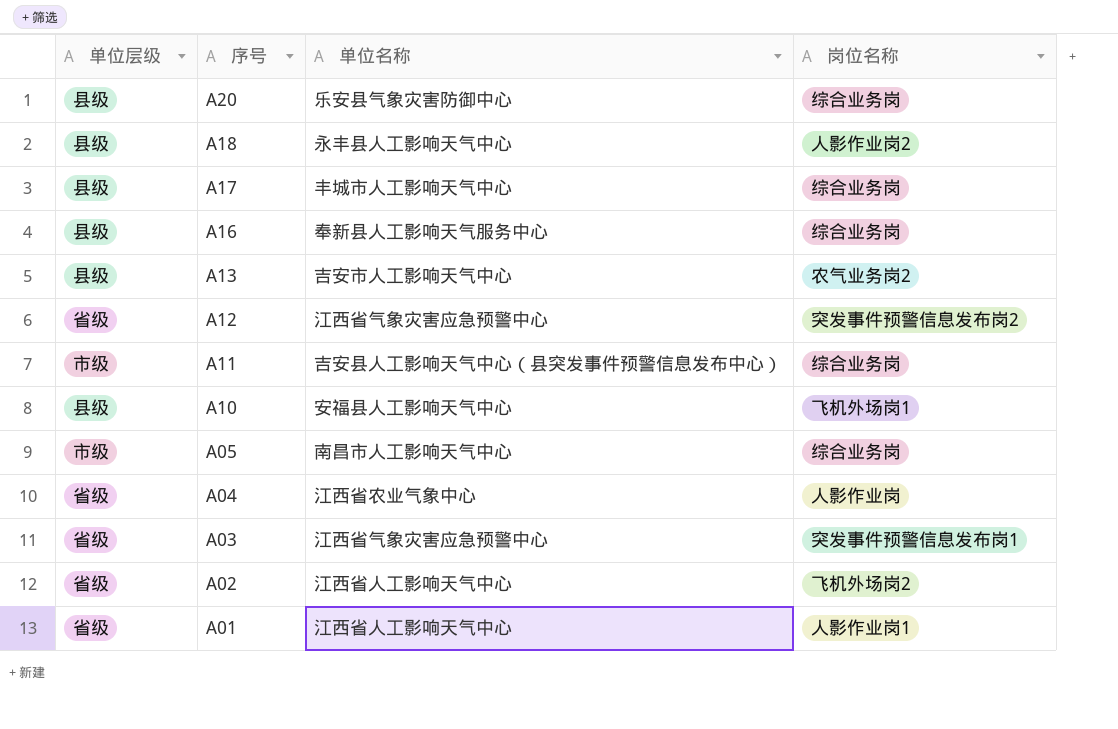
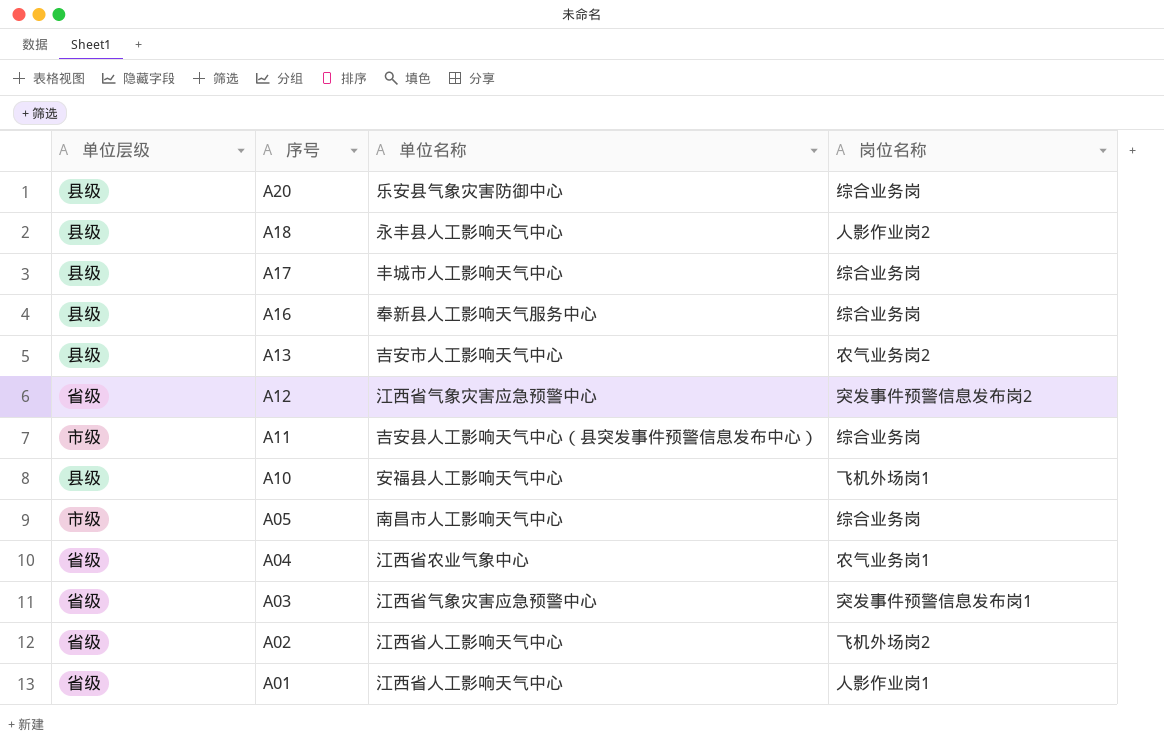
A04 | 岗位名称: 人影作业岗 -> 农气业务岗1

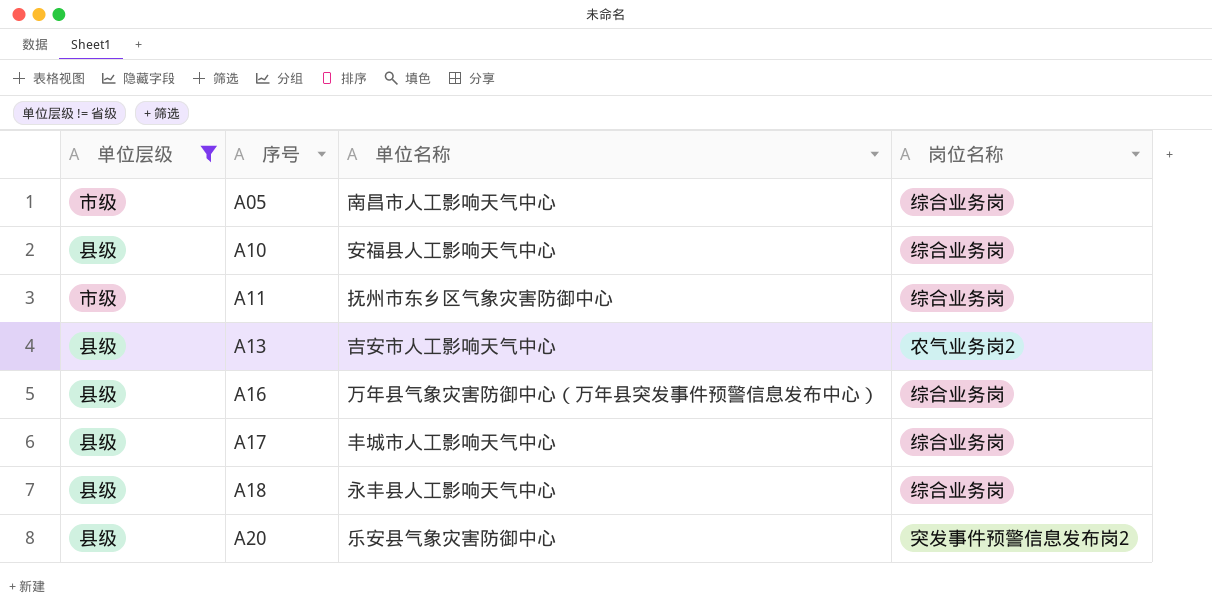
filter: none -> 单位层级 != 省级
row order: 序号 descending -> 序号 ascending
A10 | 岗位名称: 飞机外场岗1 -> 综合业务岗
A11 | 单位名称: 吉安县人工影响天气中心（县突发事件预警信息发布中心） -> 抚州市东乡区气象灾害防御中心
A16 | 单位名称: 奉新县人工影响天气服务中心 -> 万年县气象灾害防御中心（万年县突发事件预警信息发布中心）
A18 | 岗位名称: 人影作业岗2 -> 综合业务岗
A20 | 岗位名称: 综合业务岗 -> 突发事件预警信息发布岗2

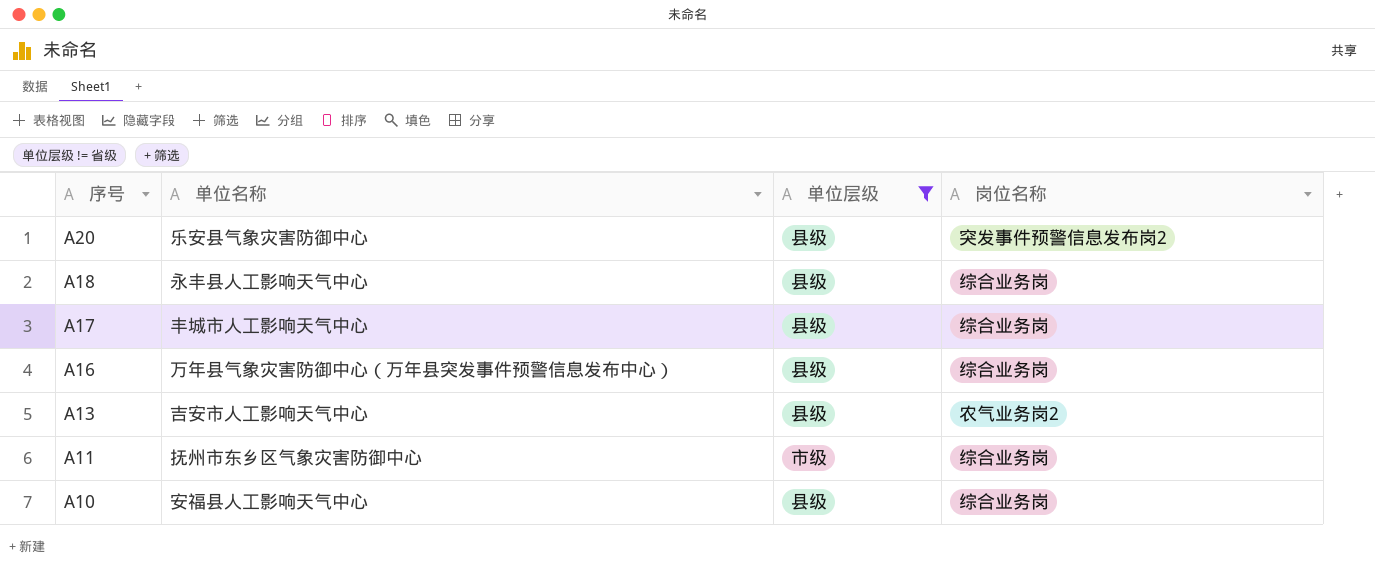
row order: 序号 ascending -> 序号 descending
column 单位层级 | position: 1 -> 3
row A05: 市级 | 南昌市人工影响天气中心 | 综合业务岗 -> none

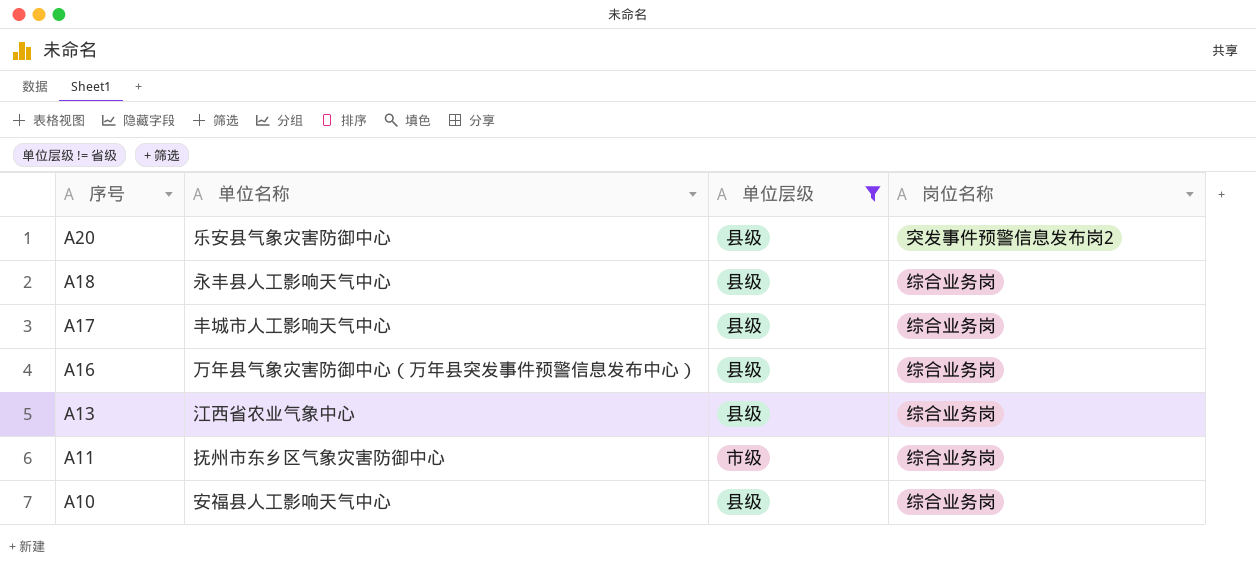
A13 | 单位名称: 吉安市人工影响天气中心 -> 江西省农业气象中心
A13 | 岗位名称: 农气业务岗2 -> 综合业务岗

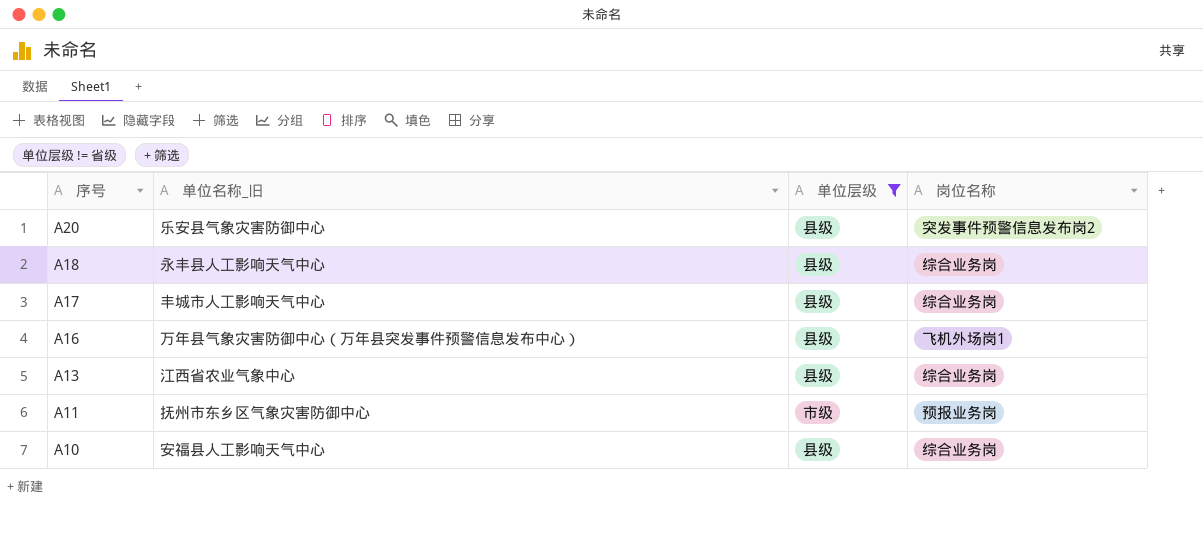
column name: 单位名称 -> 单位名称_旧
A16 | 岗位名称: 综合业务岗 -> 飞机外场岗1
A11 | 岗位名称: 综合业务岗 -> 预报业务岗

